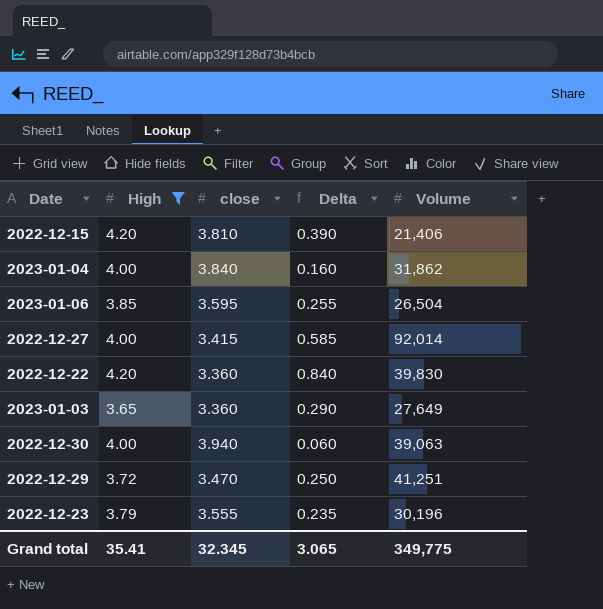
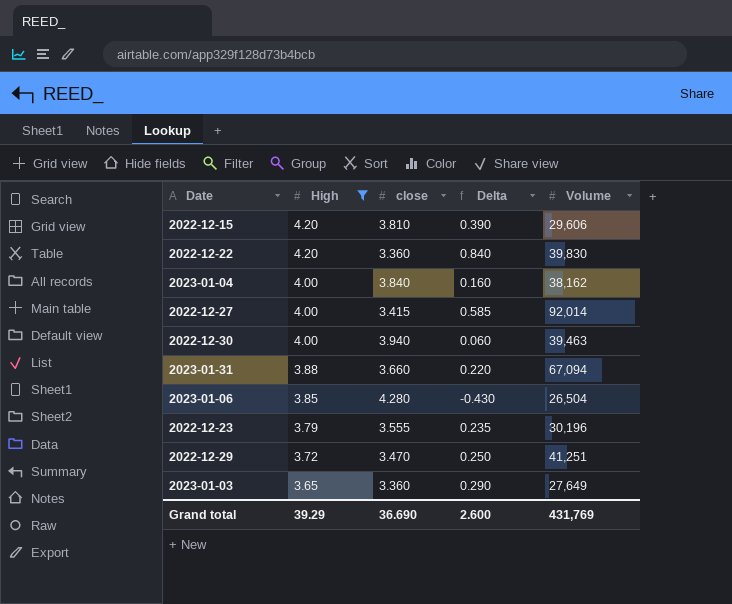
row order: none -> High descending
2022-12-15 | Volume: 21,406 -> 29,606
2023-01-04 | Volume: 31,862 -> 38,162
2022-12-30 | Volume: 39,063 -> 39,463
row 2023-01-31: none -> 3.88 | 3.660 | 0.220 | 67,094
2023-01-06 | close: 3.595 -> 4.280
2023-01-06 | Delta: 0.255 -> -0.430
Grand total | High: 35.41 -> 39.29
Grand total | close: 32.345 -> 36.690
Grand total | Delta: 3.065 -> 2.600
Grand total | Volume: 349,775 -> 431,769

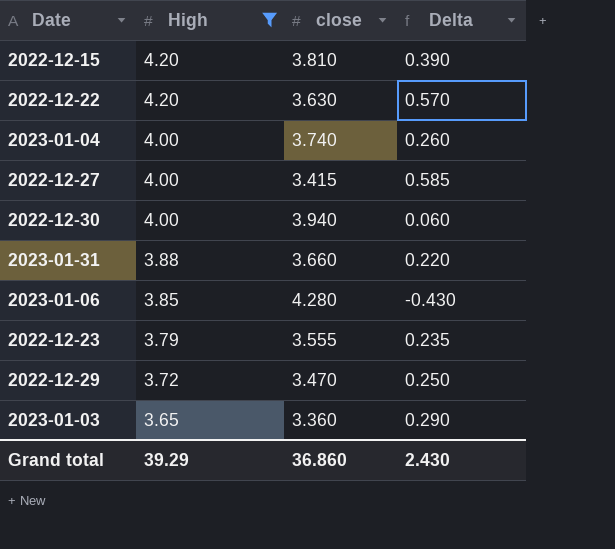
column Volume | position: 5 -> none
2022-12-22 | close: 3.360 -> 3.630
2022-12-22 | Delta: 0.840 -> 0.570
2023-01-04 | close: 3.840 -> 3.740
2023-01-04 | Delta: 0.160 -> 0.260
Grand total | close: 36.690 -> 36.860
Grand total | Delta: 2.600 -> 2.430

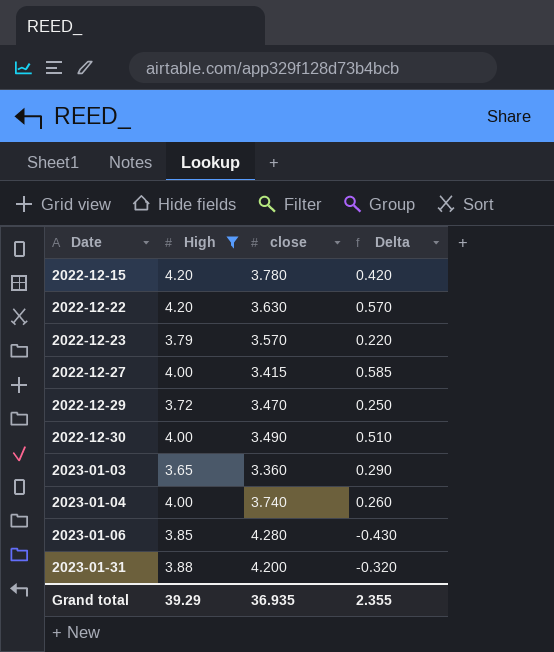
row order: High descending -> Date ascending
2022-12-15 | close: 3.810 -> 3.780
2022-12-15 | Delta: 0.390 -> 0.420
2022-12-23 | close: 3.555 -> 3.570
2022-12-23 | Delta: 0.235 -> 0.220
2022-12-30 | close: 3.940 -> 3.490
2022-12-30 | Delta: 0.060 -> 0.510
2023-01-31 | close: 3.660 -> 4.200
2023-01-31 | Delta: 0.220 -> -0.320
Grand total | close: 36.860 -> 36.935
Grand total | Delta: 2.430 -> 2.355

